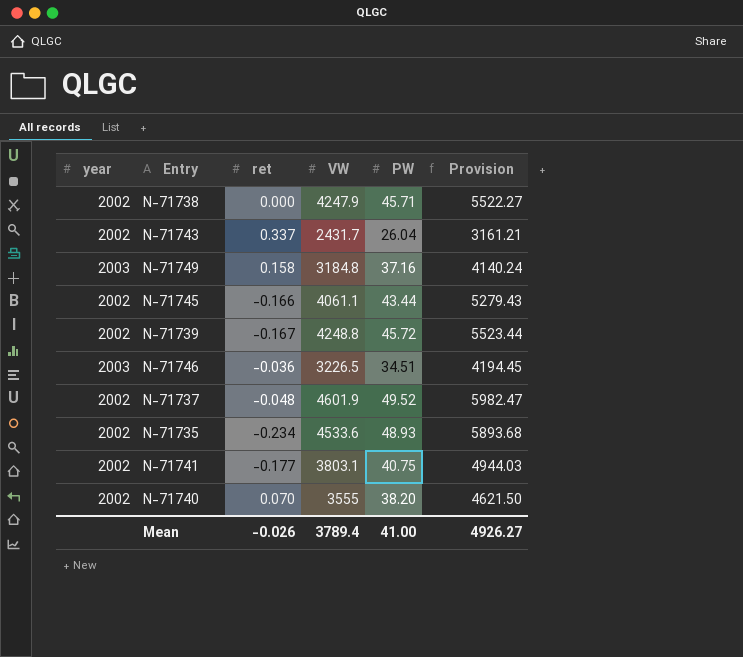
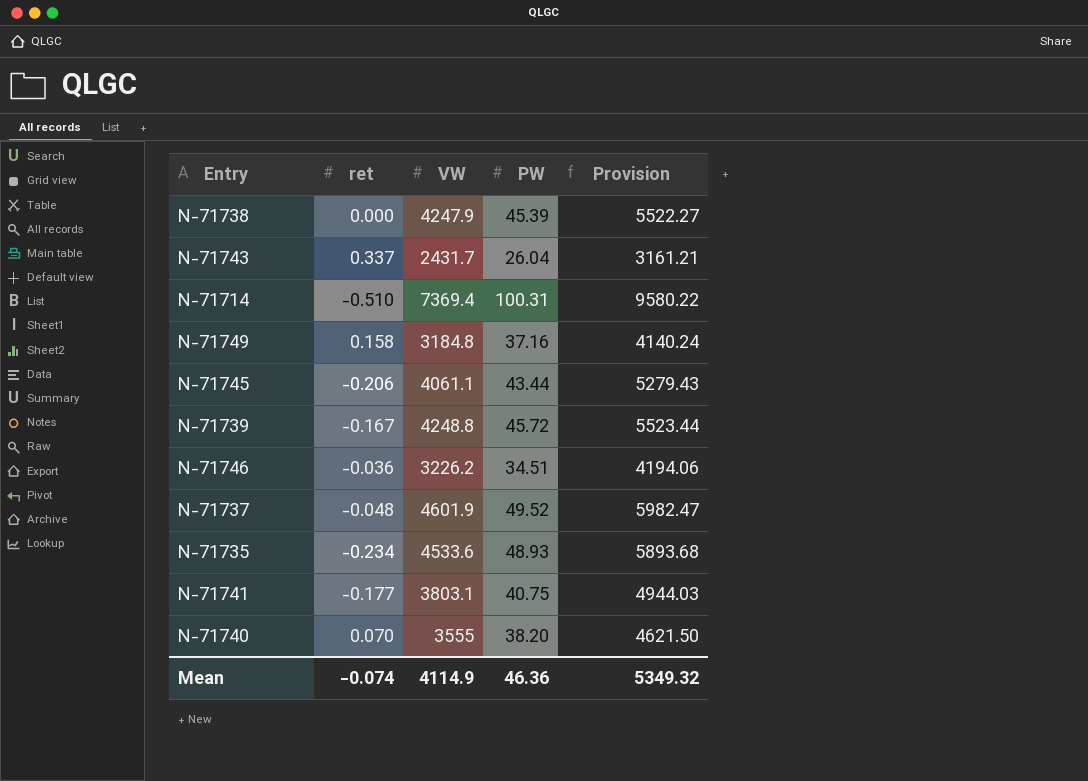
column year | position: 1 -> none
N-71738 | PW: 45.71 -> 45.39
row N-71714: none -> -0.510 | 7369.4 | 100.31 | 9580.22
N-71745 | ret: -0.166 -> -0.206
N-71746 | VW: 3226.5 -> 3226.2
N-71746 | Provision: 4194.45 -> 4194.06
Mean | ret: -0.026 -> -0.074
Mean | VW: 3789.4 -> 4114.9
Mean | PW: 41.00 -> 46.36
Mean | Provision: 4926.27 -> 5349.32

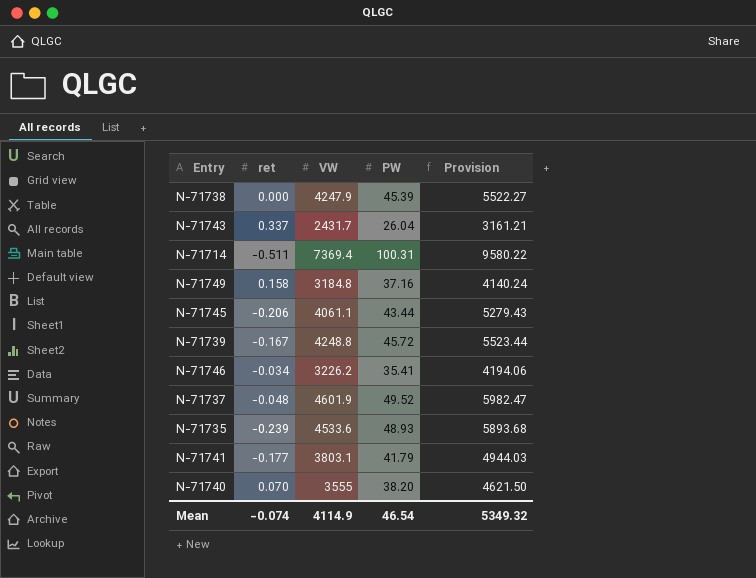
N-71714 | ret: -0.510 -> -0.511
N-71746 | ret: -0.036 -> -0.034
N-71746 | PW: 34.51 -> 35.41
N-71735 | ret: -0.234 -> -0.239
N-71741 | PW: 40.75 -> 41.79
Mean | PW: 46.36 -> 46.54

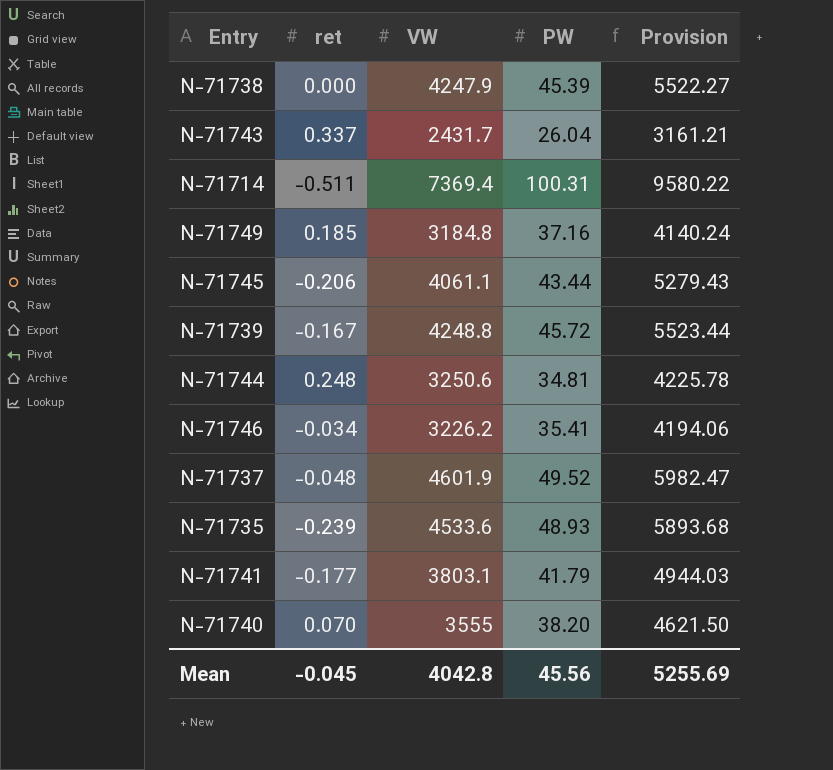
N-71749 | ret: 0.158 -> 0.185
row N-71744: none -> 0.248 | 3250.6 | 34.81 | 4225.78
Mean | ret: -0.074 -> -0.045
Mean | VW: 4114.9 -> 4042.8
Mean | PW: 46.54 -> 45.56
Mean | Provision: 5349.32 -> 5255.69

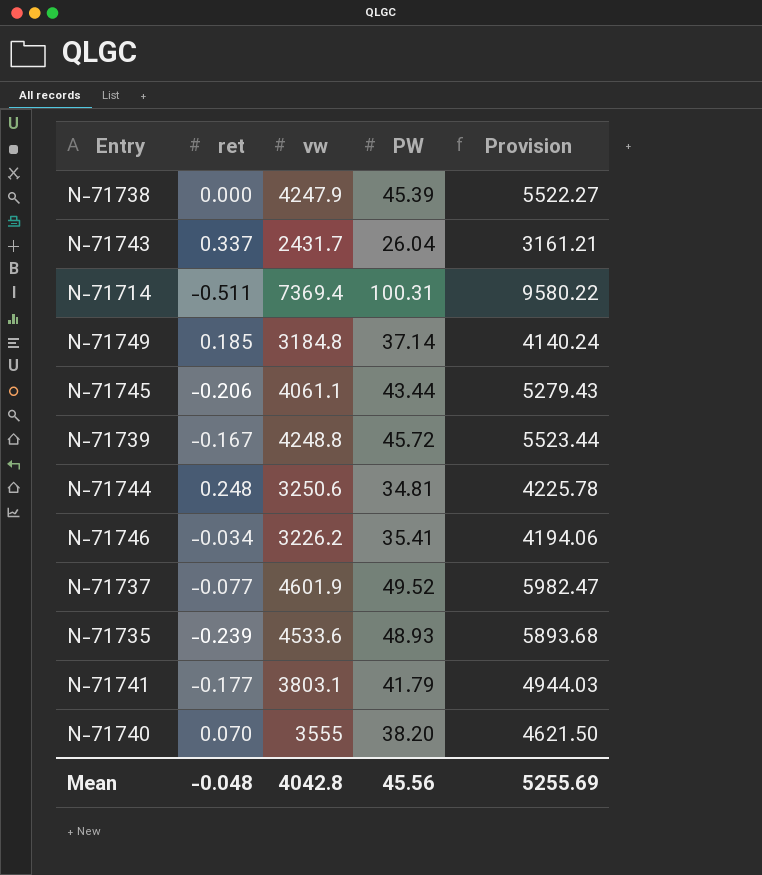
column name: VW -> vw
N-71749 | PW: 37.16 -> 37.14
N-71737 | ret: -0.048 -> -0.077
Mean | ret: -0.045 -> -0.048

